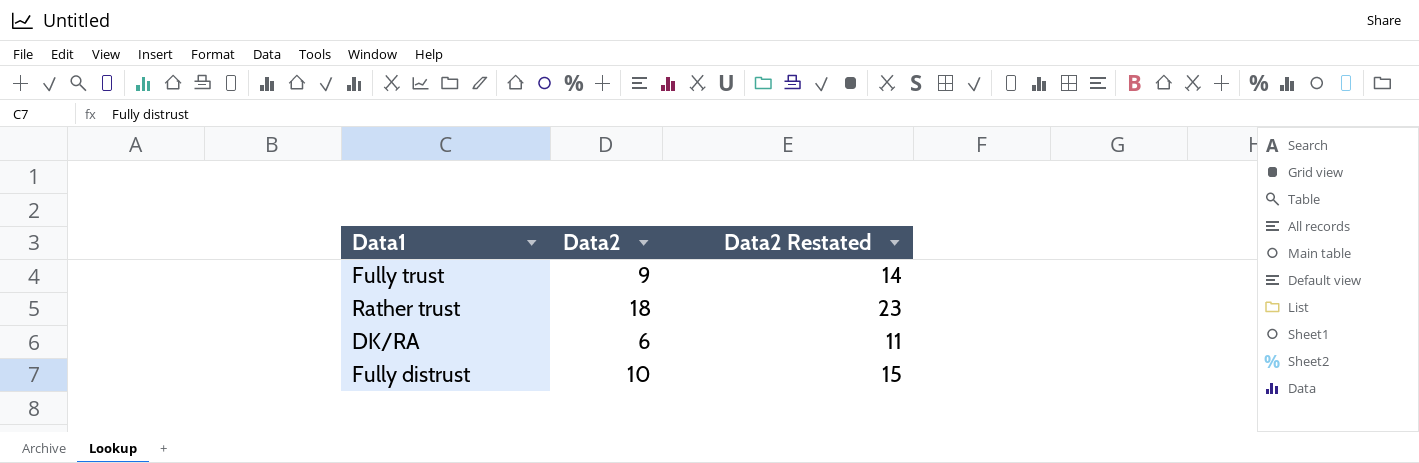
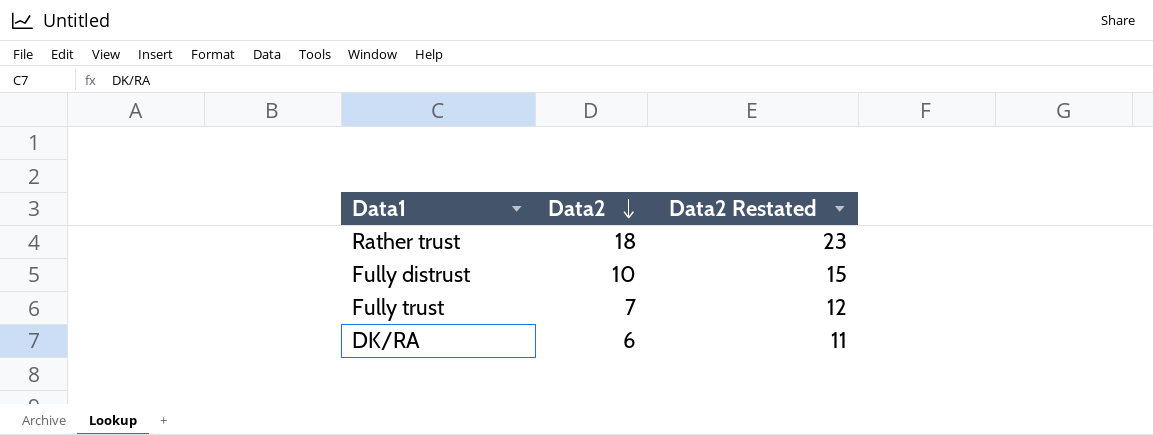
row order: none -> Data2 descending
Fully trust | Data2: 9 -> 7
Fully trust | Data2 Restated: 14 -> 12

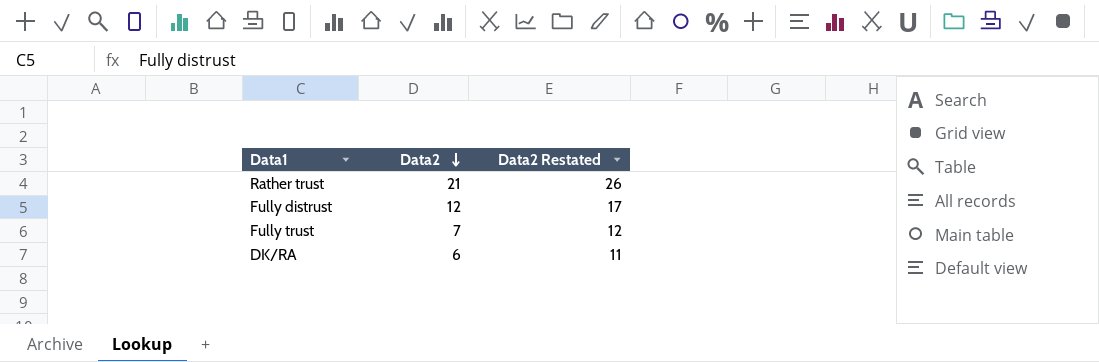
Rather trust | Data2: 18 -> 21
Rather trust | Data2 Restated: 23 -> 26
Fully distrust | Data2: 10 -> 12
Fully distrust | Data2 Restated: 15 -> 17

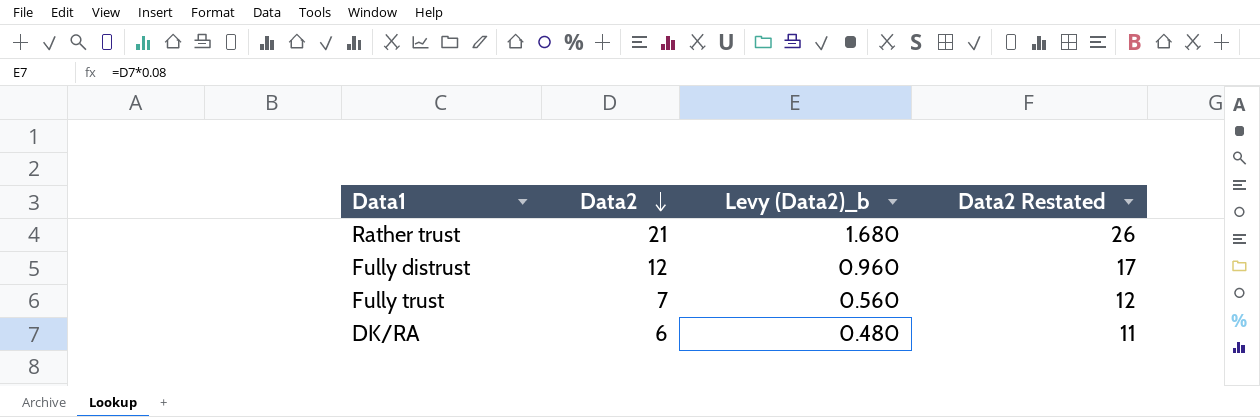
column Levy (Data2)_b | formula: none -> [Data2] * 0.08

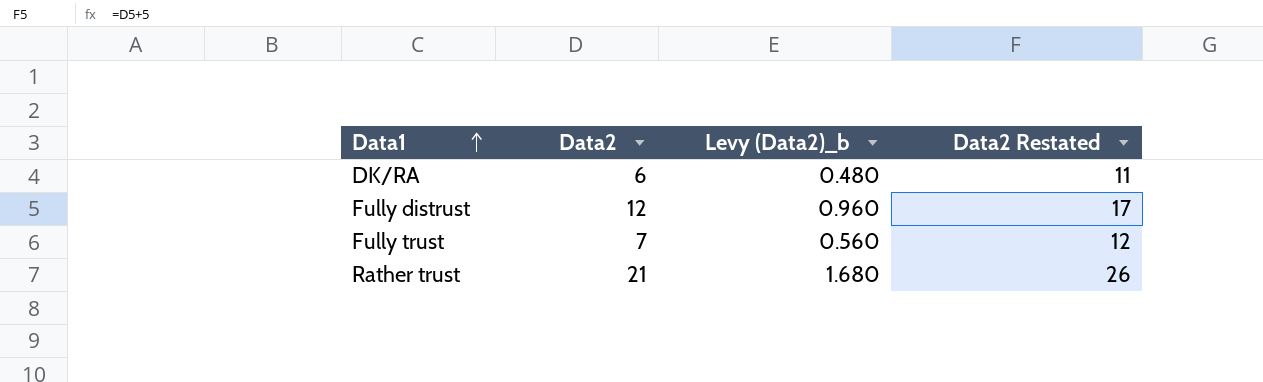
row order: Data2 descending -> Data1 ascending

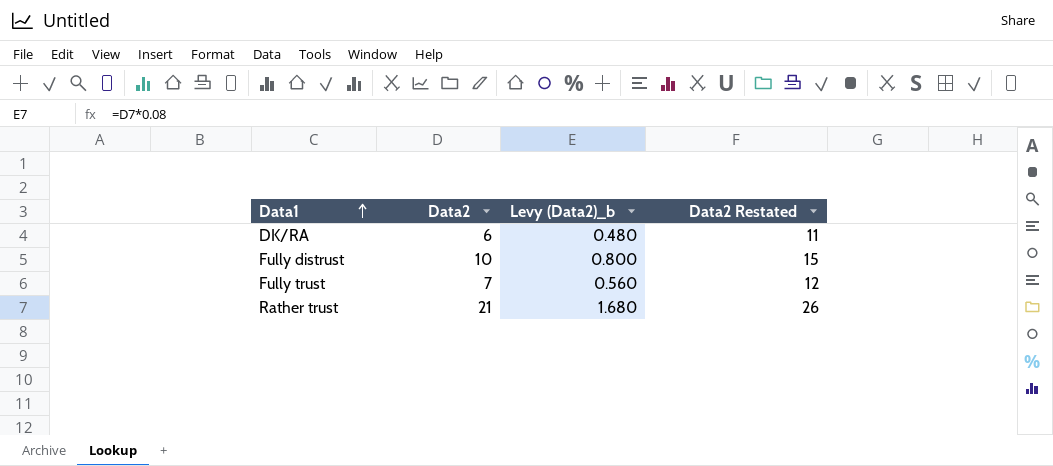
Fully distrust | Data2: 12 -> 10
Fully distrust | Levy (Data2)_b: 0.960 -> 0.800
Fully distrust | Data2 Restated: 17 -> 15

